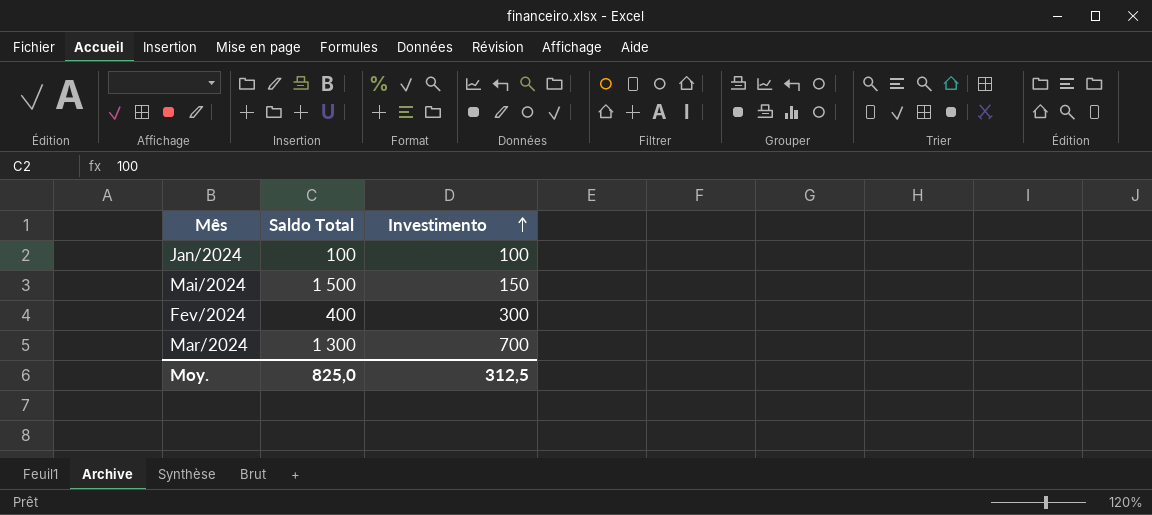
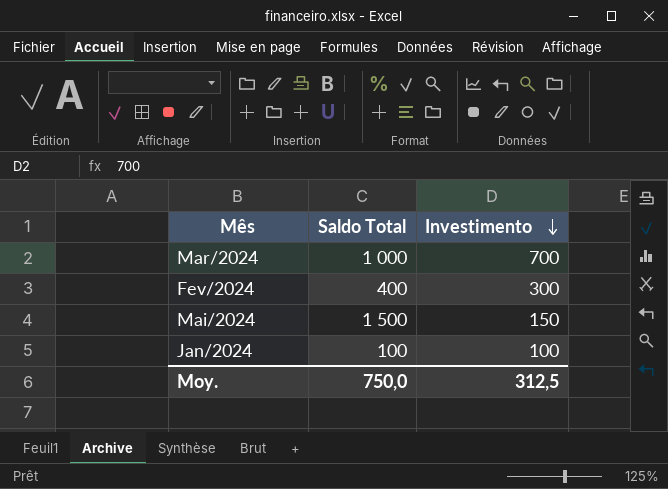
row order: Investimento ascending -> Investimento descending
Mar/2024 | Saldo Total: 1 300 -> 1 000
Moy. | Saldo Total: 825,0 -> 750,0

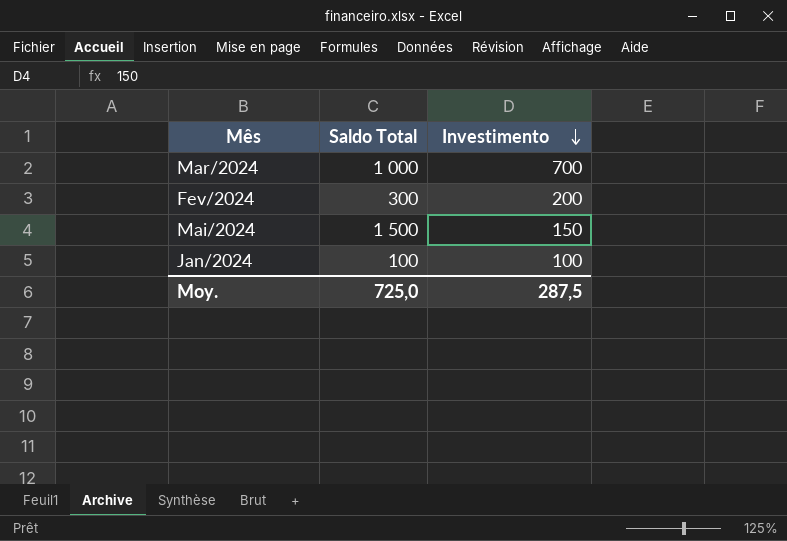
Fev/2024 | Saldo Total: 400 -> 300
Fev/2024 | Investimento: 300 -> 200
Moy. | Saldo Total: 750,0 -> 725,0
Moy. | Investimento: 312,5 -> 287,5

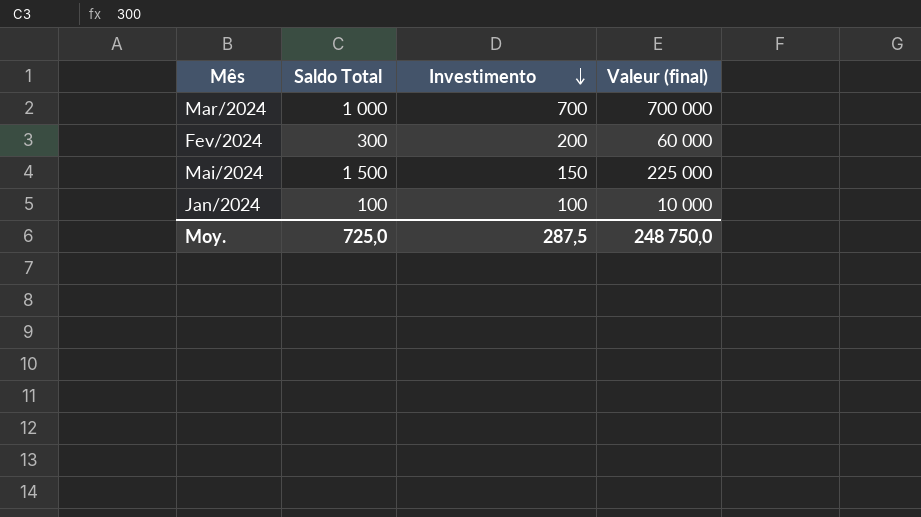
column Valeur (final) | formula: none -> [Saldo Total] * [Investimento]

